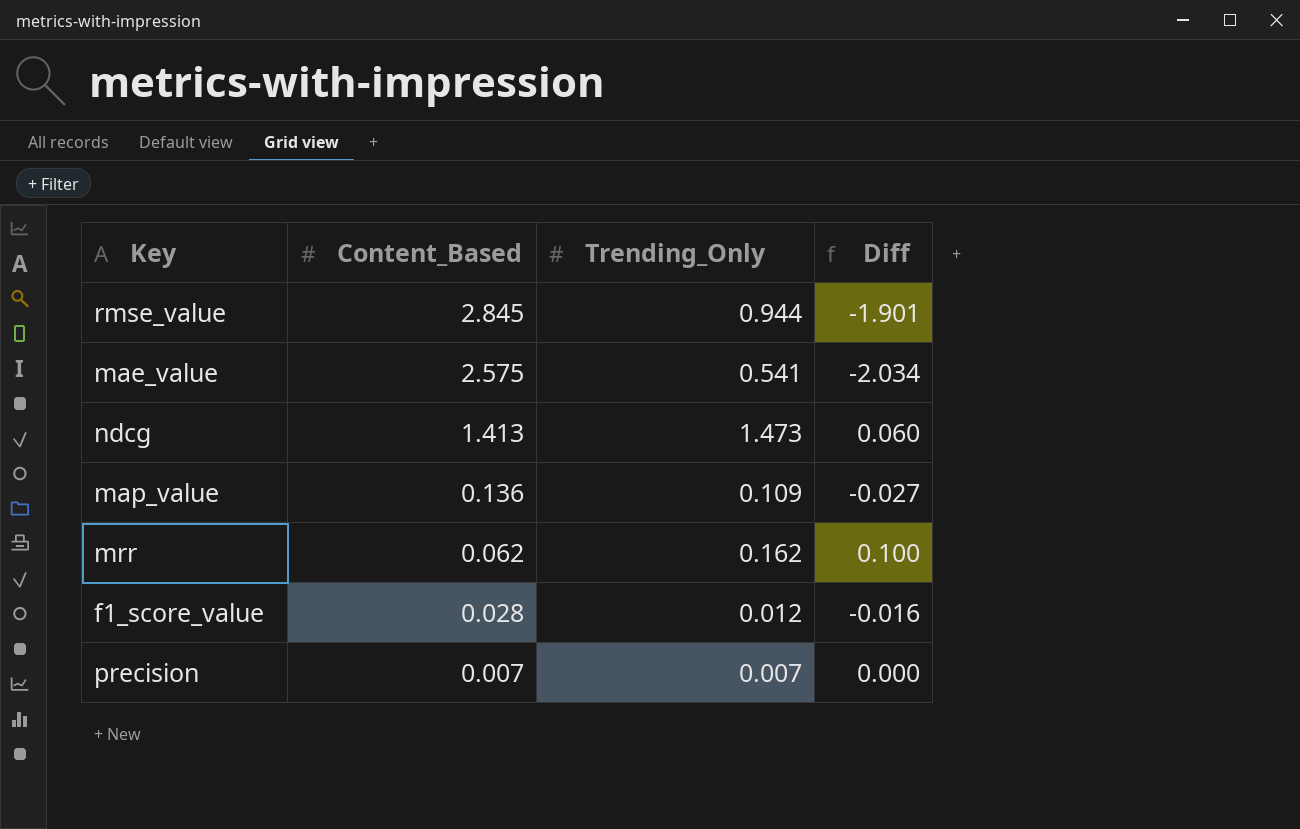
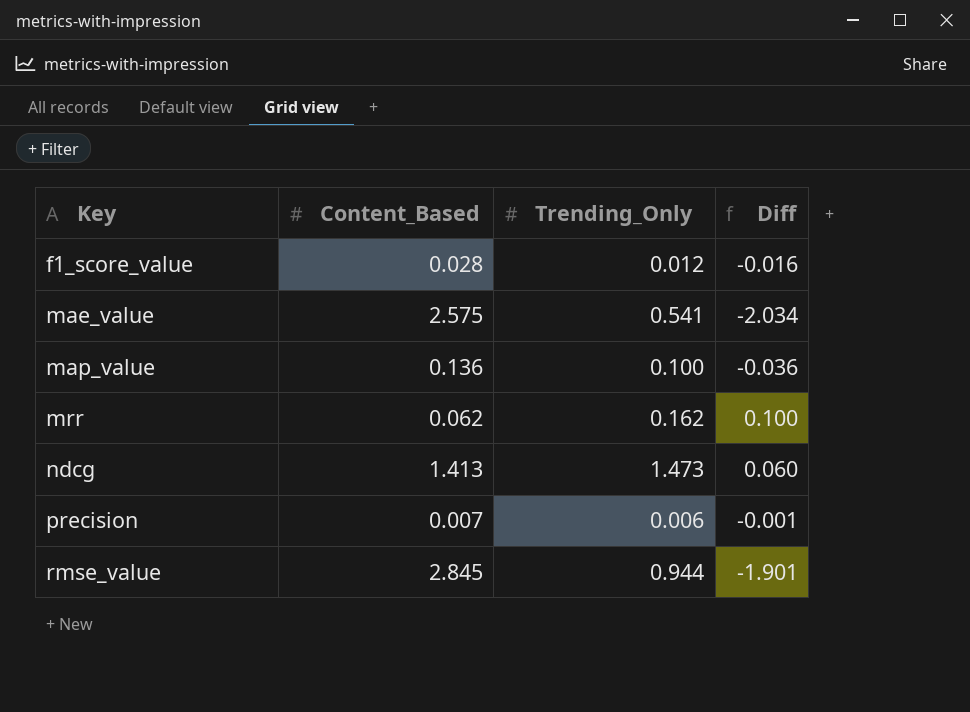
row order: Content_Based descending -> Key ascending
map_value | Trending_Only: 0.109 -> 0.100
map_value | Diff: -0.027 -> -0.036
precision | Trending_Only: 0.007 -> 0.006
precision | Diff: 0.000 -> -0.001

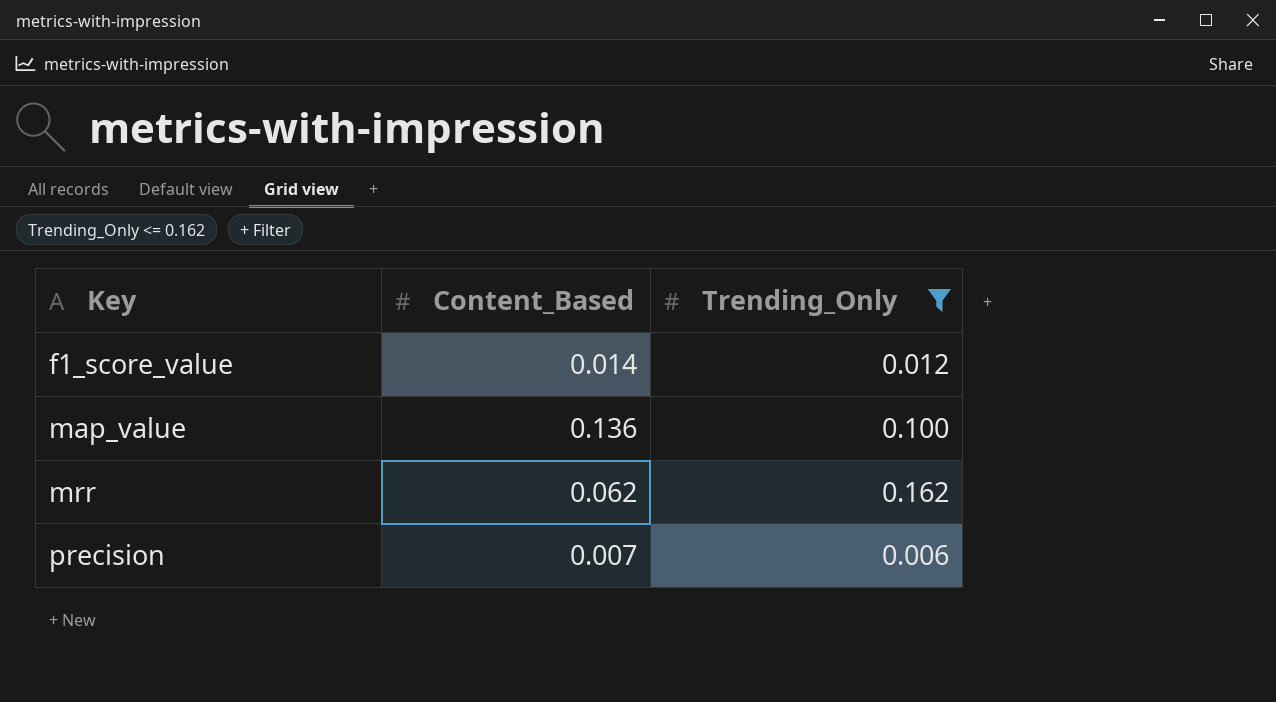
filter: none -> Trending_Only <= 0.162
column Diff | formula: [Trending_Only] - [Content_Based] -> none
f1_score_value | Content_Based: 0.028 -> 0.014

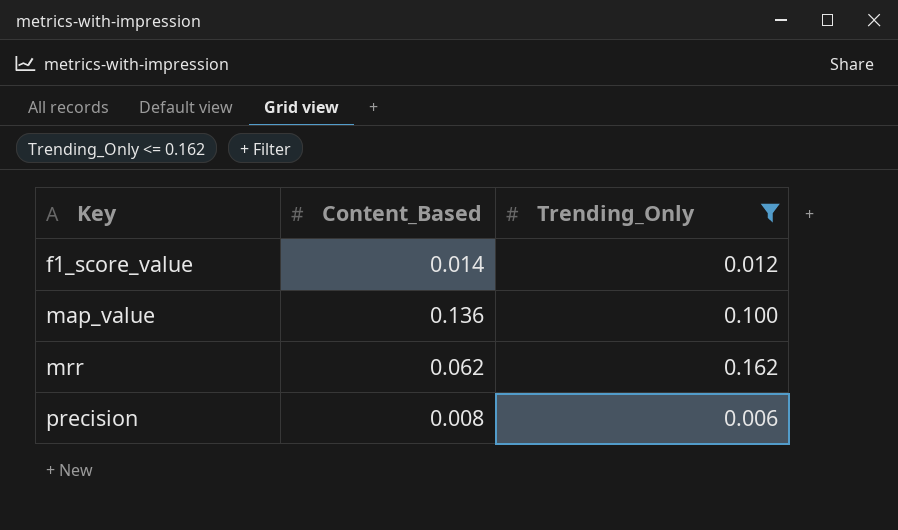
precision | Content_Based: 0.007 -> 0.008

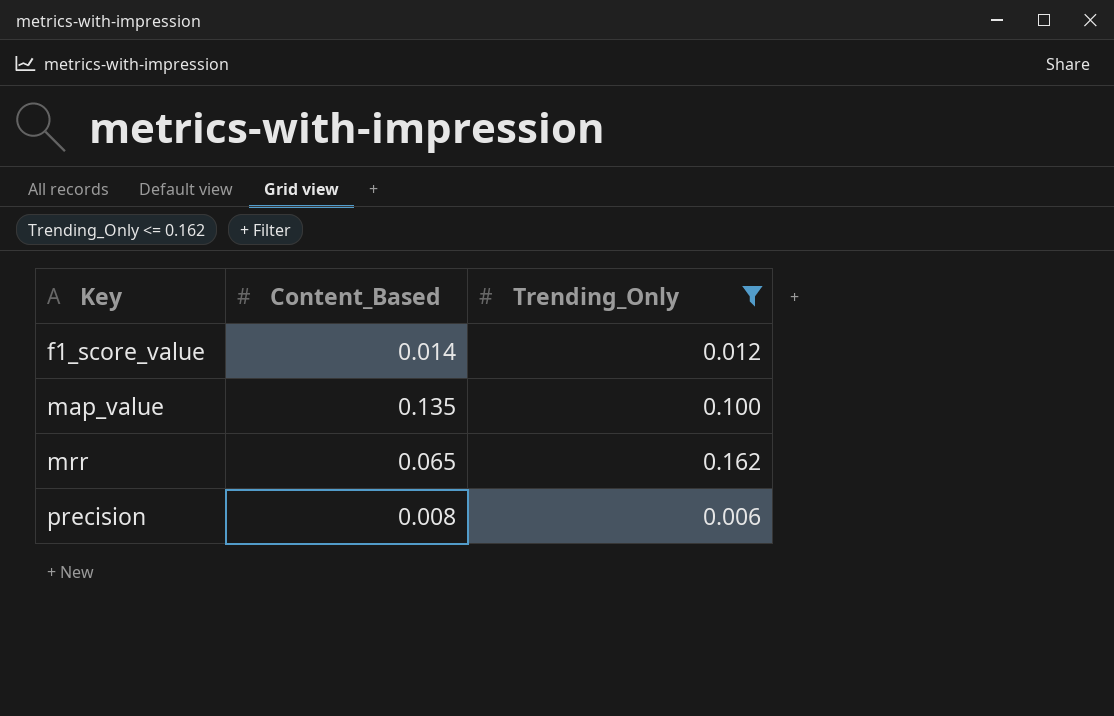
map_value | Content_Based: 0.136 -> 0.135
mrr | Content_Based: 0.062 -> 0.065

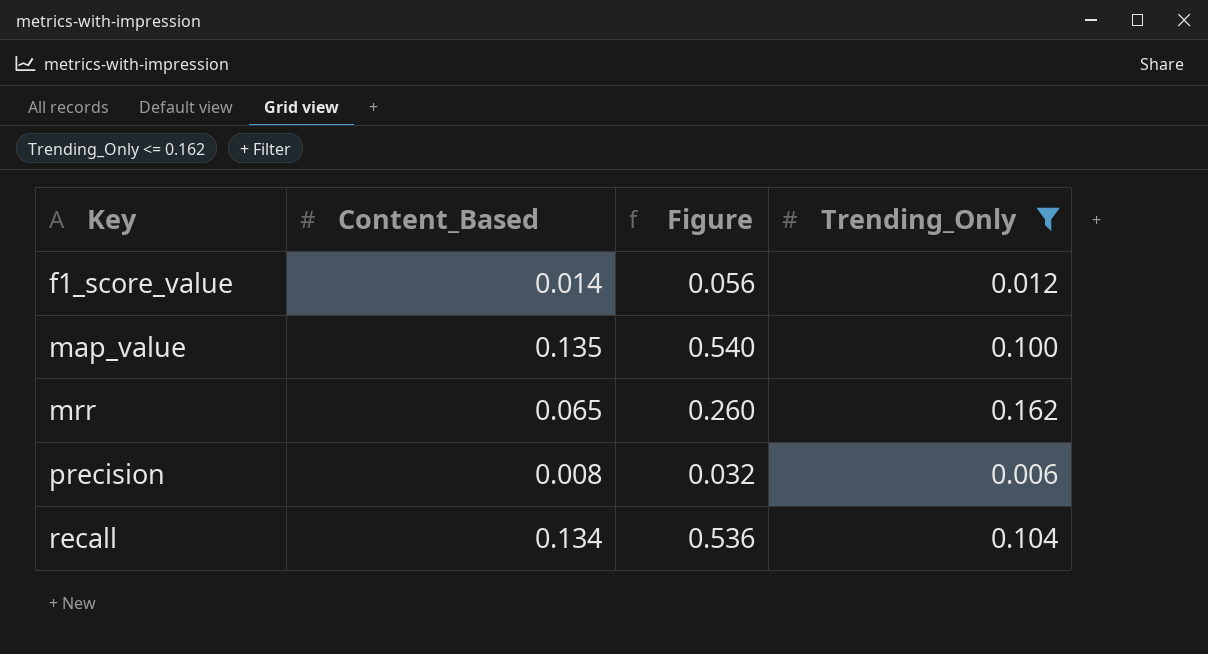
column Figure | formula: none -> [Content_Based] * 4
row recall: none -> 0.134 | 0.536 | 0.104

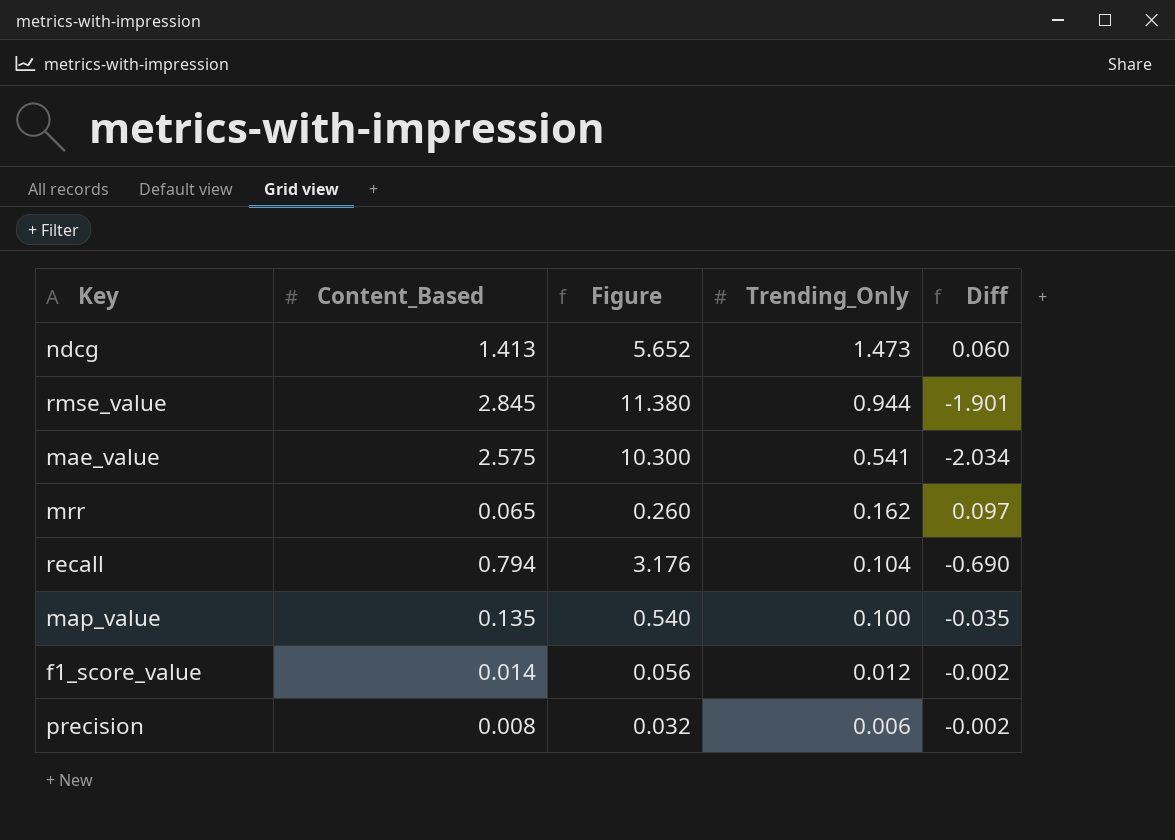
filter: Trending_Only <= 0.162 -> none
row order: Key ascending -> Trending_Only descending
column Diff | formula: none -> [Trending_Only] - [Content_Based]
recall | Content_Based: 0.134 -> 0.794
recall | Figure: 0.536 -> 3.176

